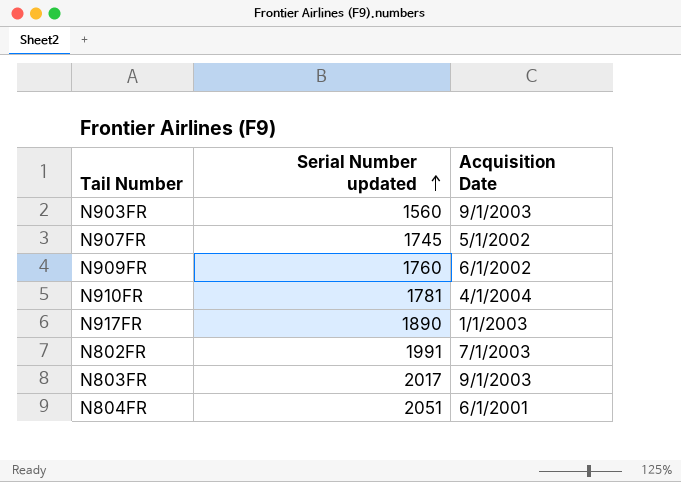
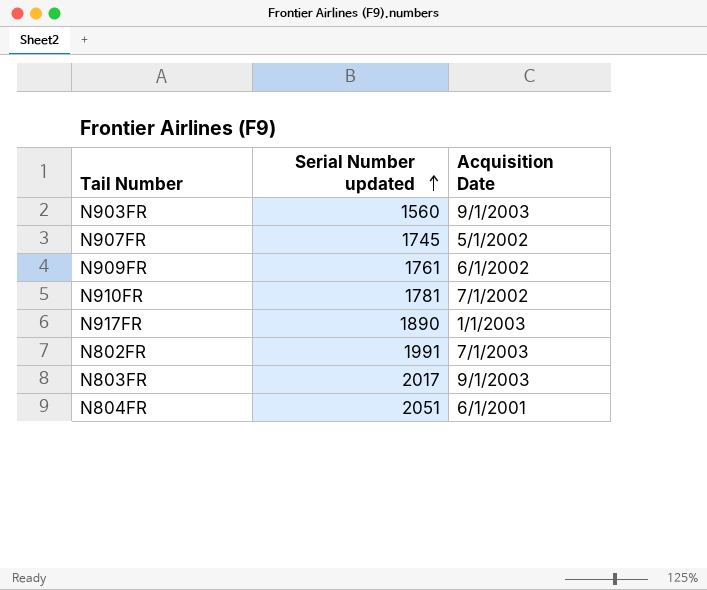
N909FR | Serial Number updated: 1760 -> 1761
N910FR | Acquisition Date: 4/1/2004 -> 7/1/2002

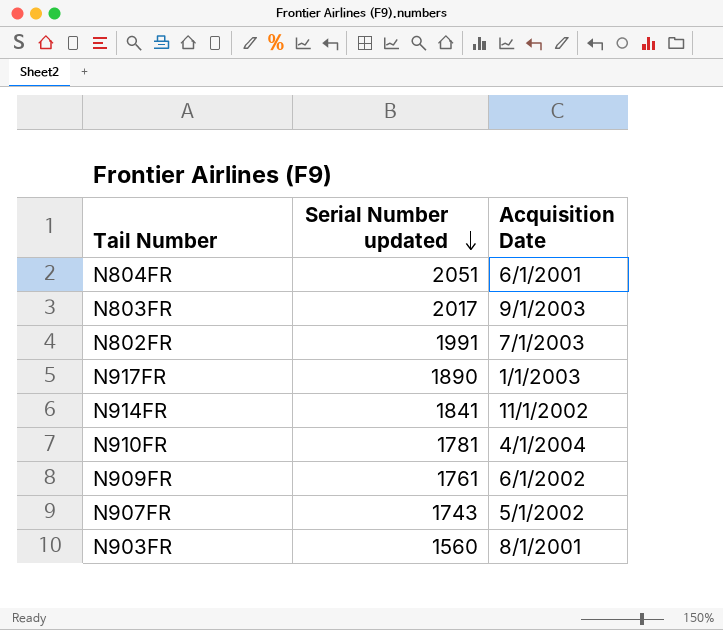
row order: Serial Number updated ascending -> Serial Number updated descending
row N914FR: none -> 1841 | 11/1/2002
N910FR | Acquisition Date: 7/1/2002 -> 4/1/2004
N907FR | Serial Number updated: 1745 -> 1743
N903FR | Acquisition Date: 9/1/2003 -> 8/1/2001

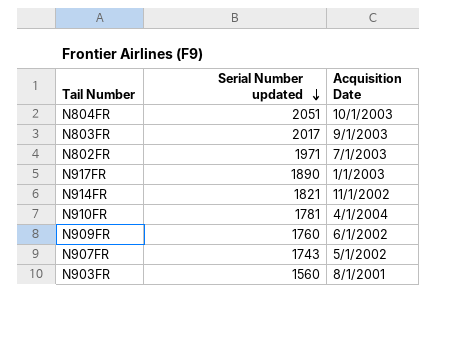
N804FR | Acquisition Date: 6/1/2001 -> 10/1/2003
N802FR | Serial Number updated: 1991 -> 1971
N914FR | Serial Number updated: 1841 -> 1821
N909FR | Serial Number updated: 1761 -> 1760

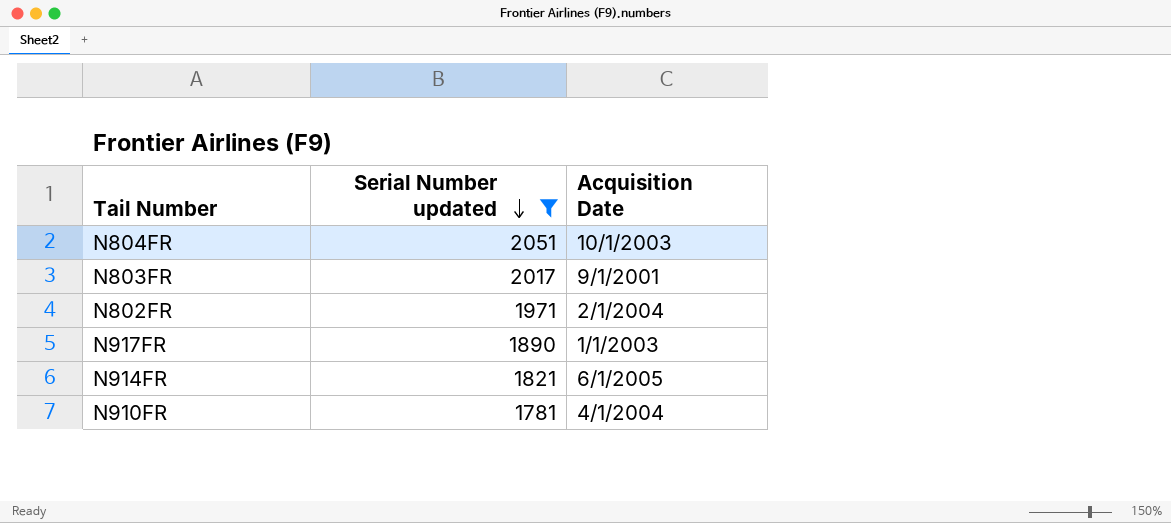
filter: none -> Serial Number updated >= 1781
N803FR | Acquisition Date: 9/1/2003 -> 9/1/2001
N802FR | Acquisition Date: 7/1/2003 -> 2/1/2004
N914FR | Acquisition Date: 11/1/2002 -> 6/1/2005

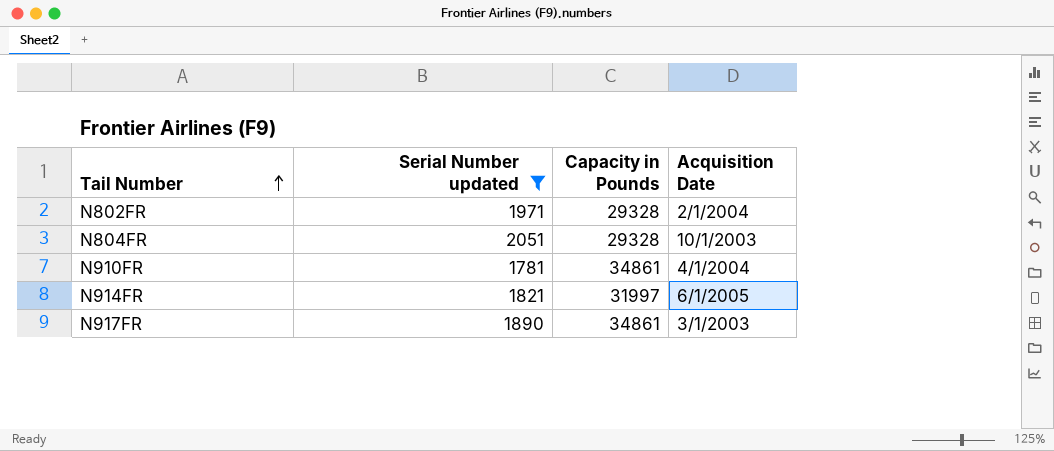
row order: Serial Number updated descending -> Tail Number ascending
column Capacity in Pounds | position: none -> 3
row N803FR: 2017 | 9/1/2001 -> none
N917FR | Acquisition Date: 1/1/2003 -> 3/1/2003

